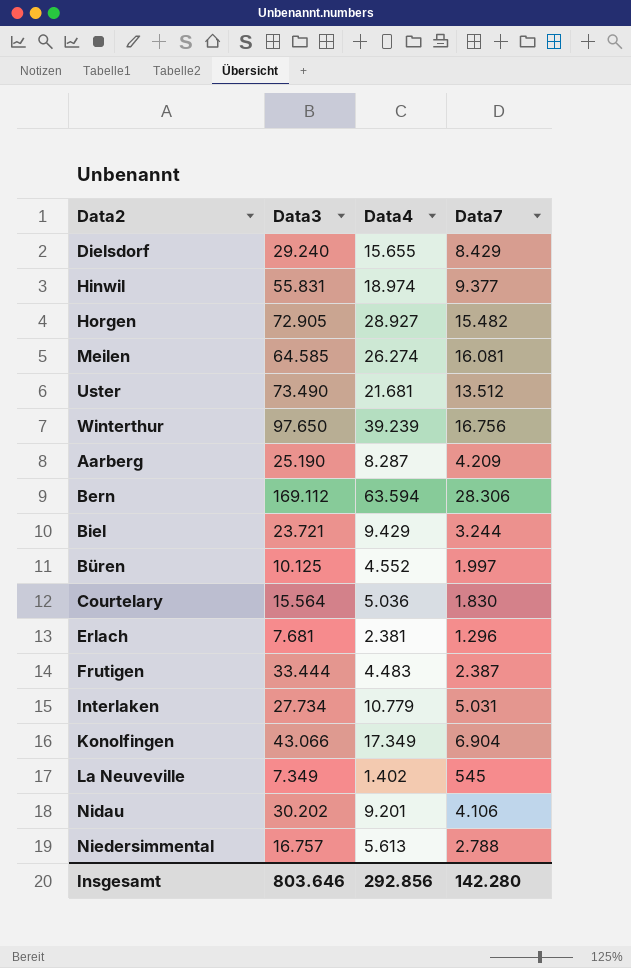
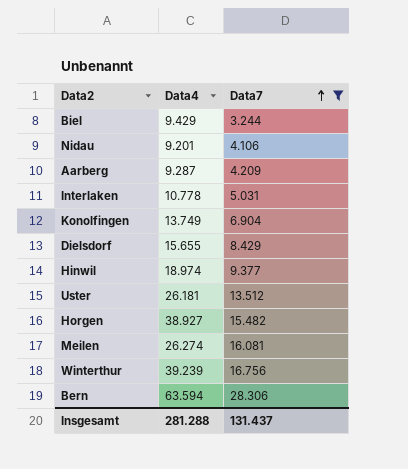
filter: none -> Data7 >= 3.244
row order: none -> Data7 ascending
column Data3 | position: 2 -> none
Aarberg | Data4: 8.287 -> 9.287
Interlaken | Data4: 10.779 -> 10.778
Konolfingen | Data4: 17.349 -> 13.749
Uster | Data4: 21.681 -> 26.181
Horgen | Data4: 28.927 -> 38.927
Insgesamt | Data4: 292.856 -> 281.288
Insgesamt | Data7: 142.280 -> 131.437

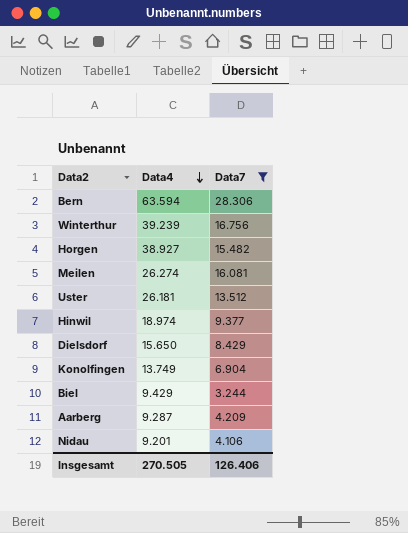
row order: Data7 ascending -> Data4 descending
row Interlaken: 10.778 | 5.031 -> none
Dielsdorf | Data4: 15.655 -> 15.650
Insgesamt | Data4: 281.288 -> 270.505
Insgesamt | Data7: 131.437 -> 126.406

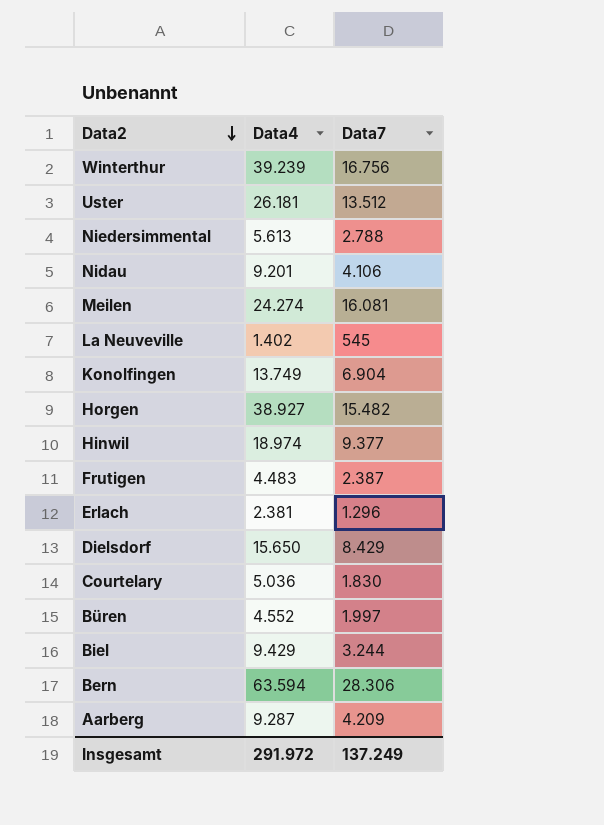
filter: Data7 >= 3.244 -> none
row order: Data4 descending -> Data2 descending
Meilen | Data4: 26.274 -> 24.274
Insgesamt | Data4: 270.505 -> 291.972
Insgesamt | Data7: 126.406 -> 137.249

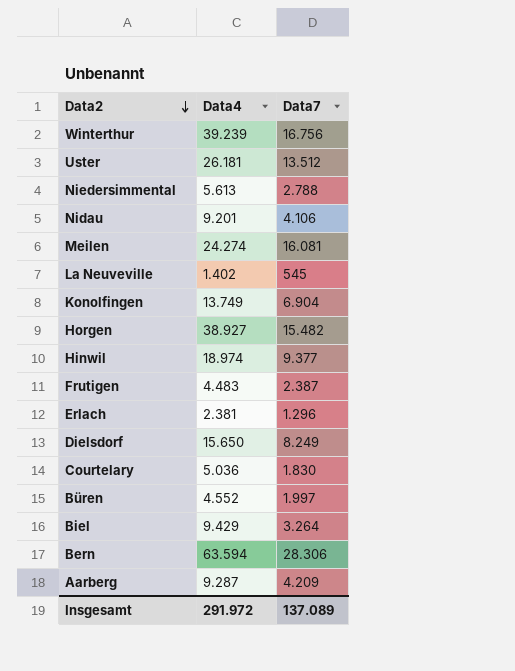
Dielsdorf | Data7: 8.429 -> 8.249
Biel | Data7: 3.244 -> 3.264
Insgesamt | Data7: 137.249 -> 137.089

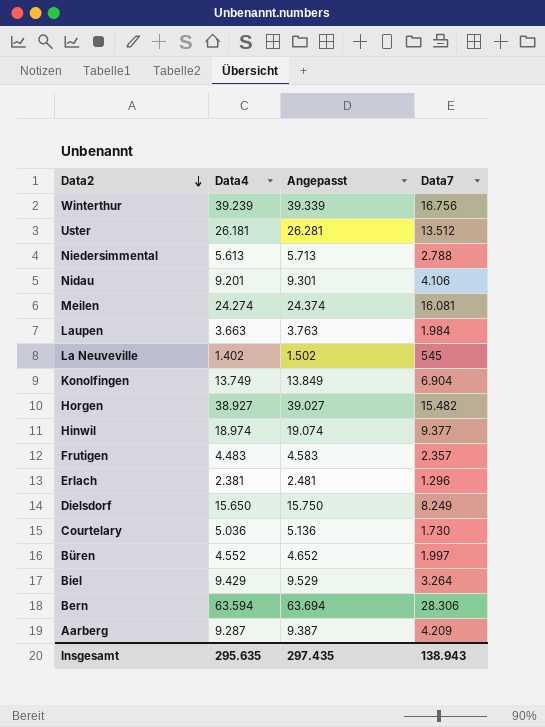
column Angepasst | formula: none -> [Data4] + 100
row Laupen: none -> 3.663 | 3.763 | 1.984
Frutigen | Data7: 2.387 -> 2.357
Courtelary | Data7: 1.830 -> 1.730
Insgesamt | Data4: 291.972 -> 295.635
Insgesamt | Data7: 137.089 -> 138.943

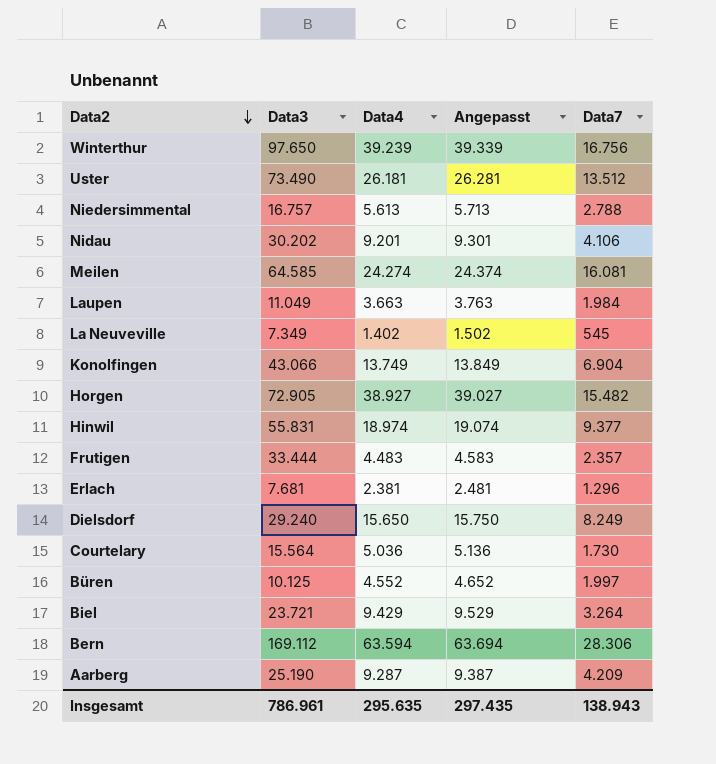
column Data3 | position: none -> 2

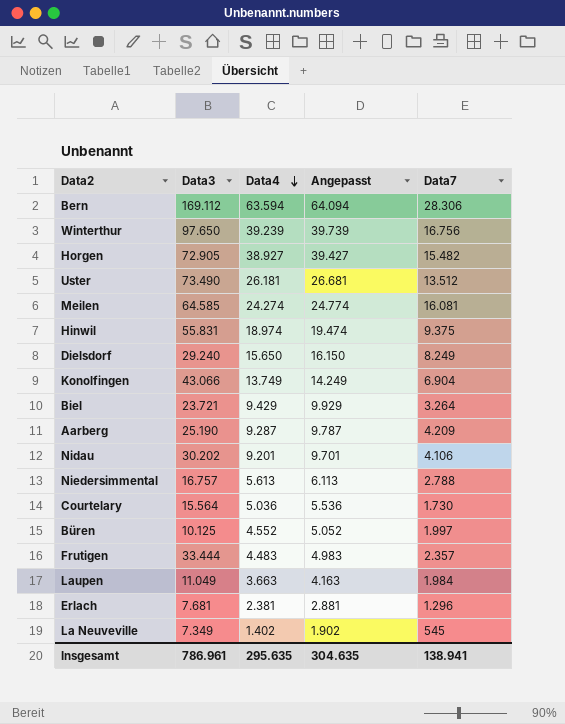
row order: Data2 descending -> Data4 descending
column Angepasst | formula: [Data4] + 100 -> [Data4] + 500
Hinwil | Data7: 9.377 -> 9.375
Insgesamt | Angepasst: 297.435 -> 304.635
Insgesamt | Data7: 138.943 -> 138.941

